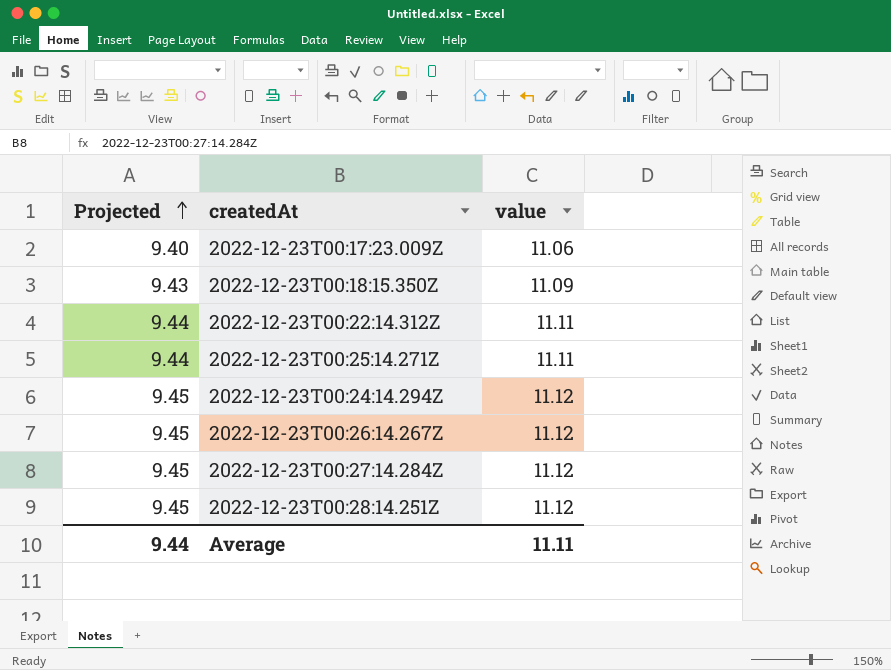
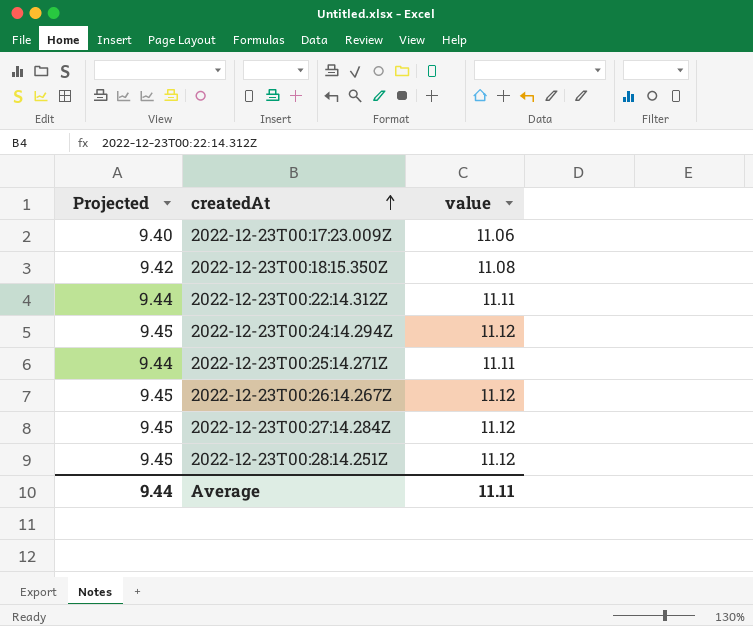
row order: Projected ascending -> createdAt ascending
2022-12-23T00:18:15.350Z | Projected: 9.43 -> 9.42
2022-12-23T00:18:15.350Z | value: 11.09 -> 11.08

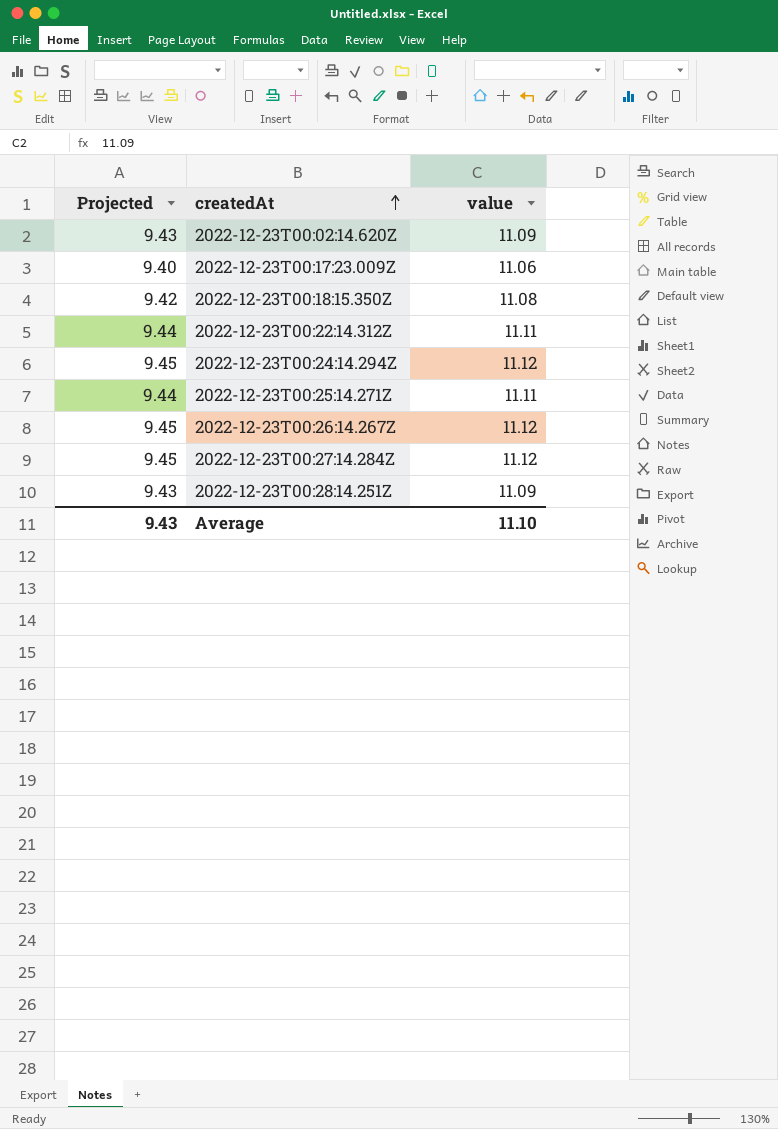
row 2022-12-23T00:02:14.620Z: none -> 9.43 | 11.09
2022-12-23T00:28:14.251Z | Projected: 9.45 -> 9.43
2022-12-23T00:28:14.251Z | value: 11.12 -> 11.09
Average | Projected: 9.44 -> 9.43
Average | value: 11.11 -> 11.10

